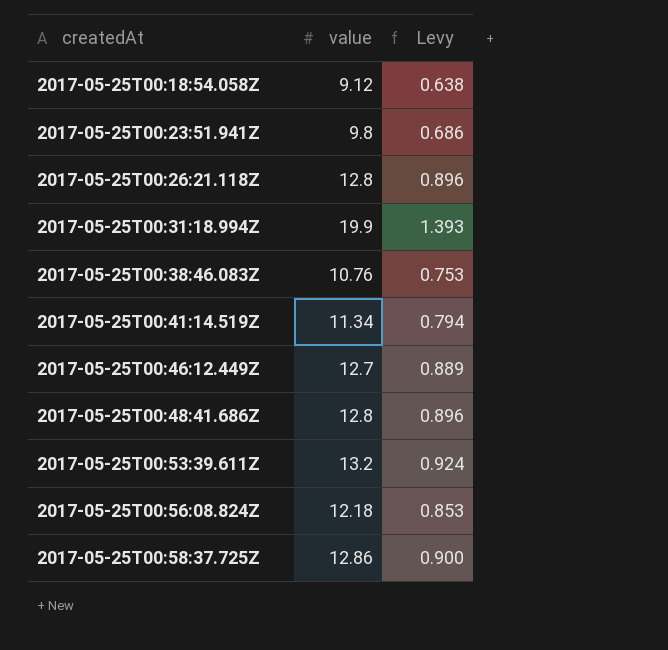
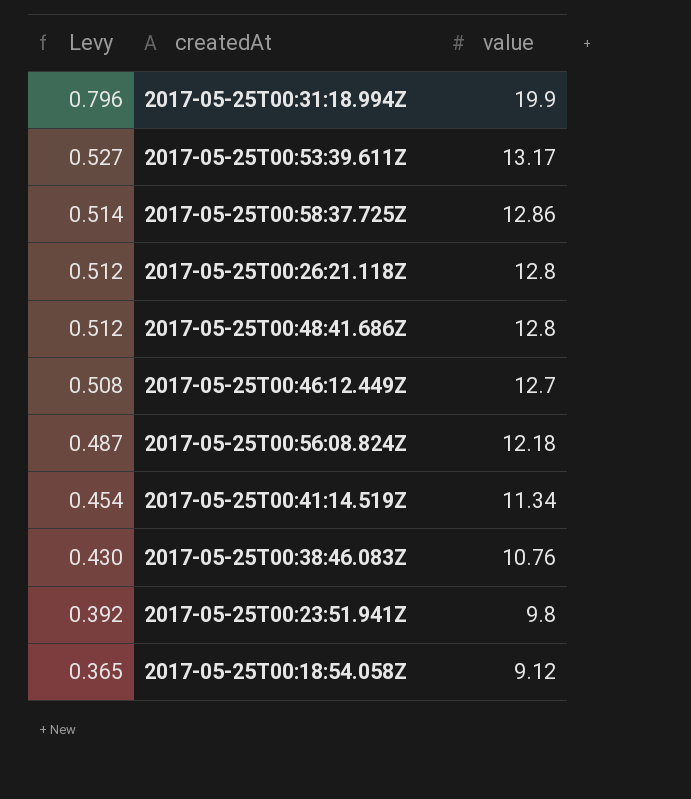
row order: createdAt ascending -> Levy descending
column Levy | formula: [value] * 0.07 -> [value] * 0.04
column Levy | position: 3 -> 1
2017-05-25T00:53:39.611Z | value: 13.2 -> 13.17

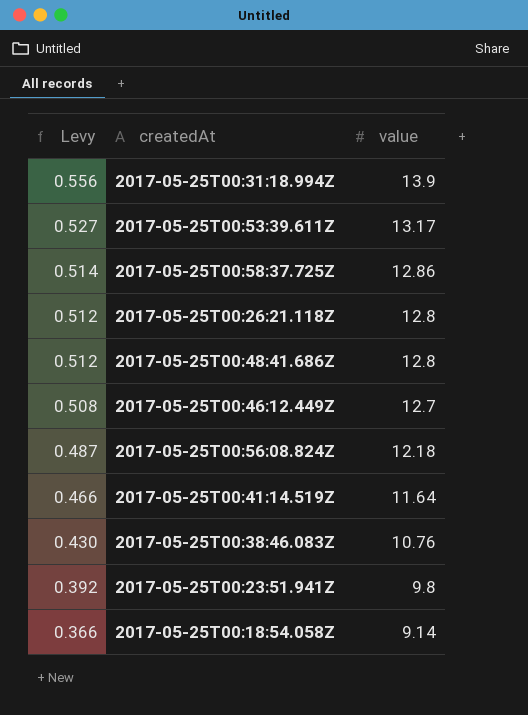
2017-05-25T00:31:18.994Z | Levy: 0.796 -> 0.556
2017-05-25T00:31:18.994Z | value: 19.9 -> 13.9
2017-05-25T00:41:14.519Z | Levy: 0.454 -> 0.466
2017-05-25T00:41:14.519Z | value: 11.34 -> 11.64
2017-05-25T00:18:54.058Z | Levy: 0.365 -> 0.366
2017-05-25T00:18:54.058Z | value: 9.12 -> 9.14

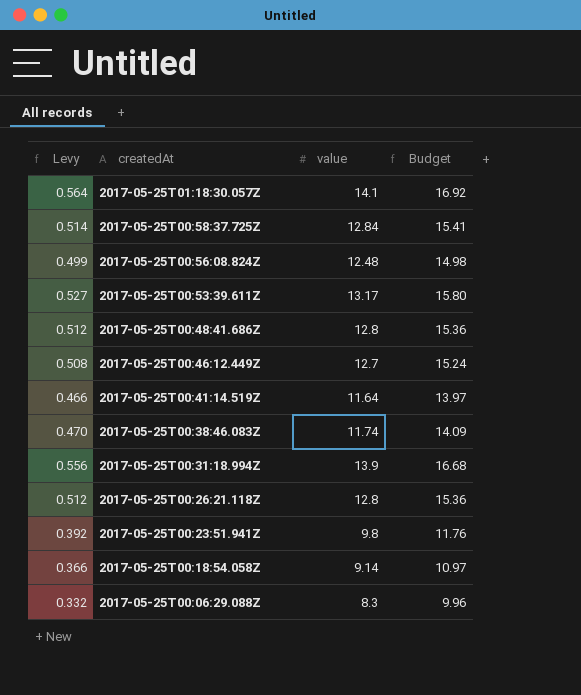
row order: Levy descending -> createdAt descending
column Budget | formula: none -> [value] * 1.2
row 2017-05-25T01:18:30.057Z: none -> 0.564 | 14.1 | 16.92
2017-05-25T00:58:37.725Z | value: 12.86 -> 12.84
2017-05-25T00:56:08.824Z | Levy: 0.487 -> 0.499
2017-05-25T00:56:08.824Z | value: 12.18 -> 12.48
2017-05-25T00:38:46.083Z | Levy: 0.430 -> 0.470
2017-05-25T00:38:46.083Z | value: 10.76 -> 11.74
row 2017-05-25T00:06:29.088Z: none -> 0.332 | 8.3 | 9.96

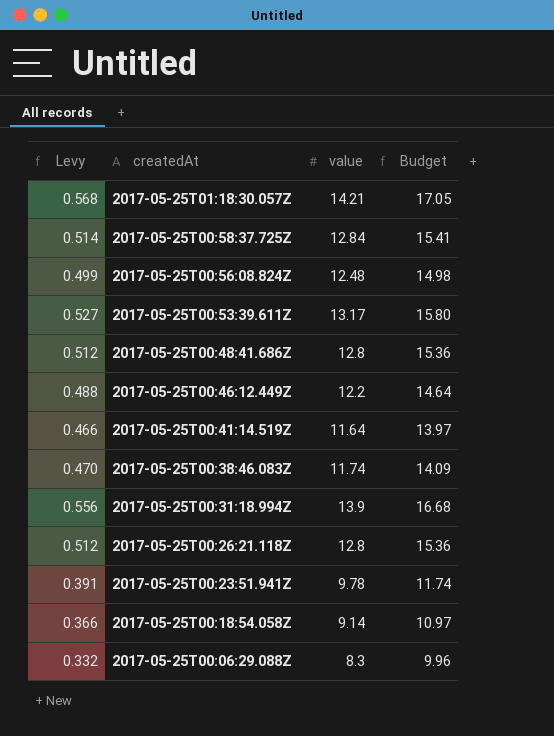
2017-05-25T01:18:30.057Z | Levy: 0.564 -> 0.568
2017-05-25T01:18:30.057Z | value: 14.1 -> 14.21
2017-05-25T01:18:30.057Z | Budget: 16.92 -> 17.05
2017-05-25T00:46:12.449Z | Levy: 0.508 -> 0.488
2017-05-25T00:46:12.449Z | value: 12.7 -> 12.2
2017-05-25T00:46:12.449Z | Budget: 15.24 -> 14.64
2017-05-25T00:23:51.941Z | Levy: 0.392 -> 0.391
2017-05-25T00:23:51.941Z | value: 9.8 -> 9.78
2017-05-25T00:23:51.941Z | Budget: 11.76 -> 11.74

